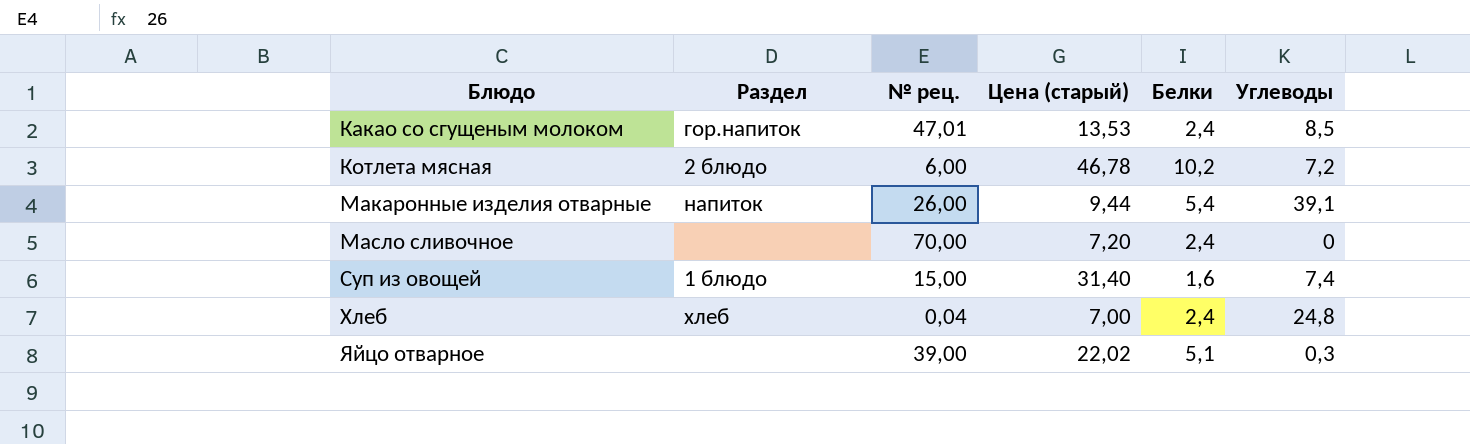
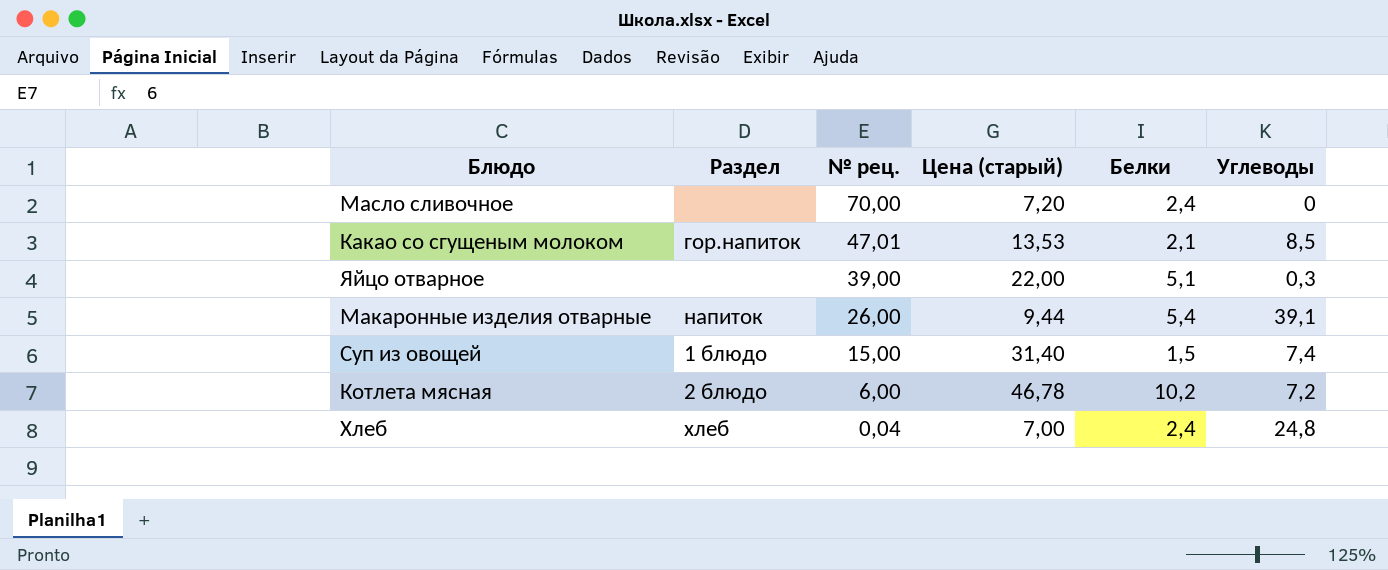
row order: Блюдо ascending -> № рец. descending
Какао со сгущеным молоком | Белки: 2,4 -> 2,1
Яйцо отварное | Цена (старый): 22,02 -> 22,00
Суп из овощей | Белки: 1,6 -> 1,5

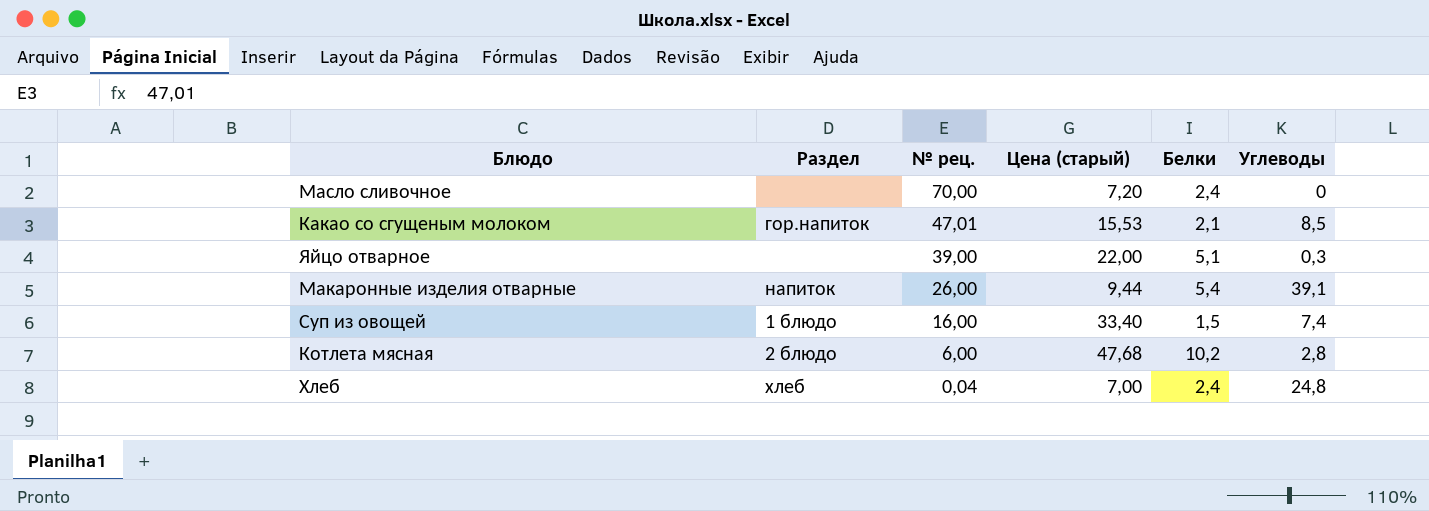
Какао со сгущеным молоком | Цена (старый): 13,53 -> 15,53
Суп из овощей | № рец.: 15,00 -> 16,00
Суп из овощей | Цена (старый): 31,40 -> 33,40
Котлета мясная | Цена (старый): 46,78 -> 47,68
Котлета мясная | Углеводы: 7,2 -> 2,8

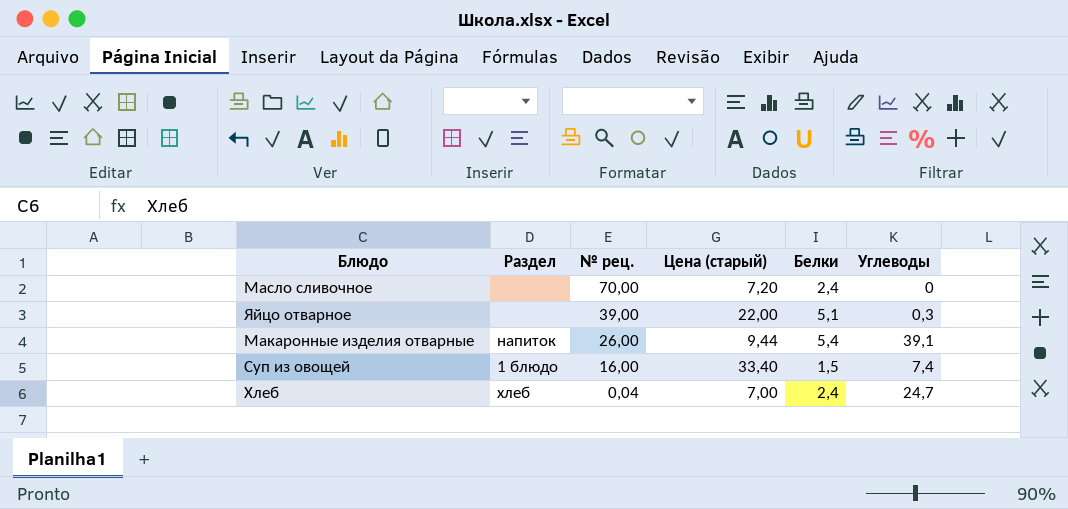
row Какао со сгущеным молоком: гор.напиток | 47,01 | 15,53 | 2,1 | 8,5 -> none
row Котлета мясная: 2 блюдо | 6,00 | 47,68 | 10,2 | 2,8 -> none
Хлеб | Углеводы: 24,8 -> 24,7

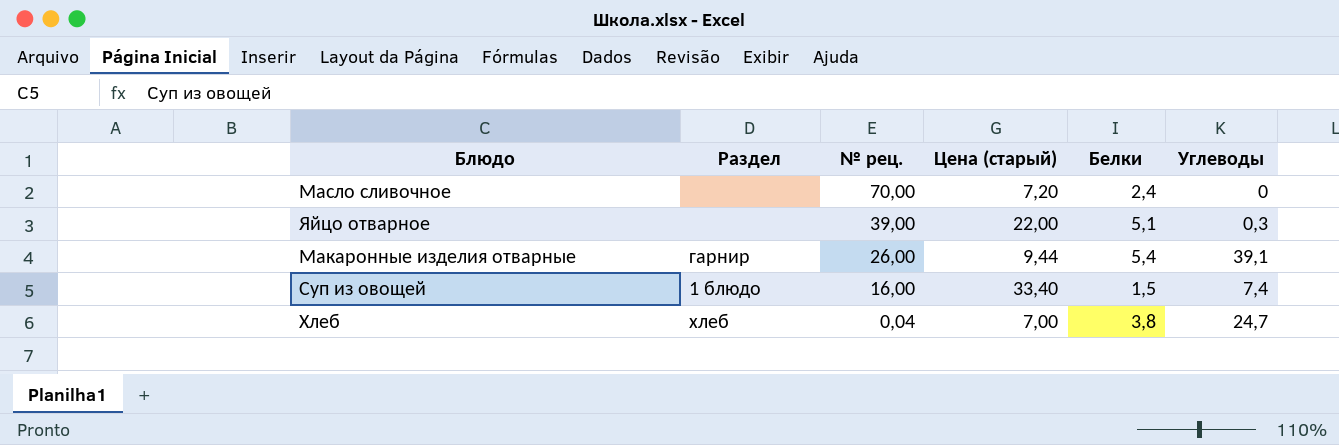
Макаронные изделия отварные | Раздел: напиток -> гарнир
Хлеб | Белки: 2,4 -> 3,8

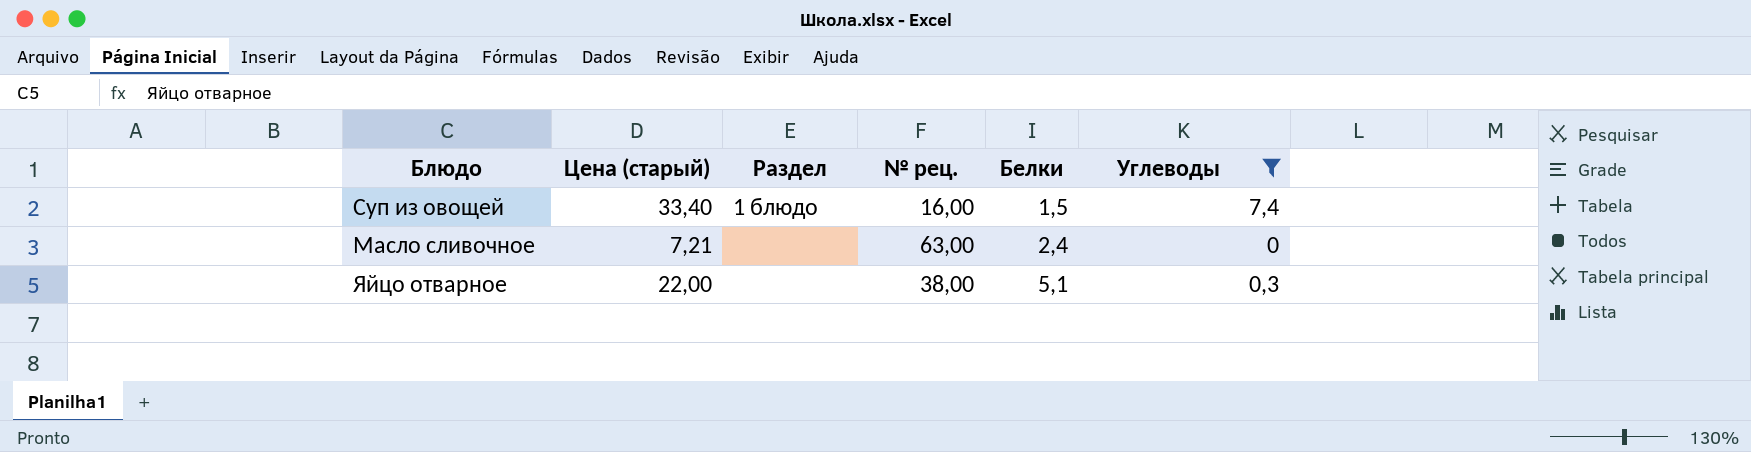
filter: none -> Углеводы <= 7,4
row order: № рец. descending -> Белки ascending
column Цена (старый) | position: 4 -> 2
Масло сливочное | Цена (старый): 7,20 -> 7,21
Масло сливочное | № рец.: 70,00 -> 63,00
Яйцо отварное | № рец.: 39,00 -> 38,00

